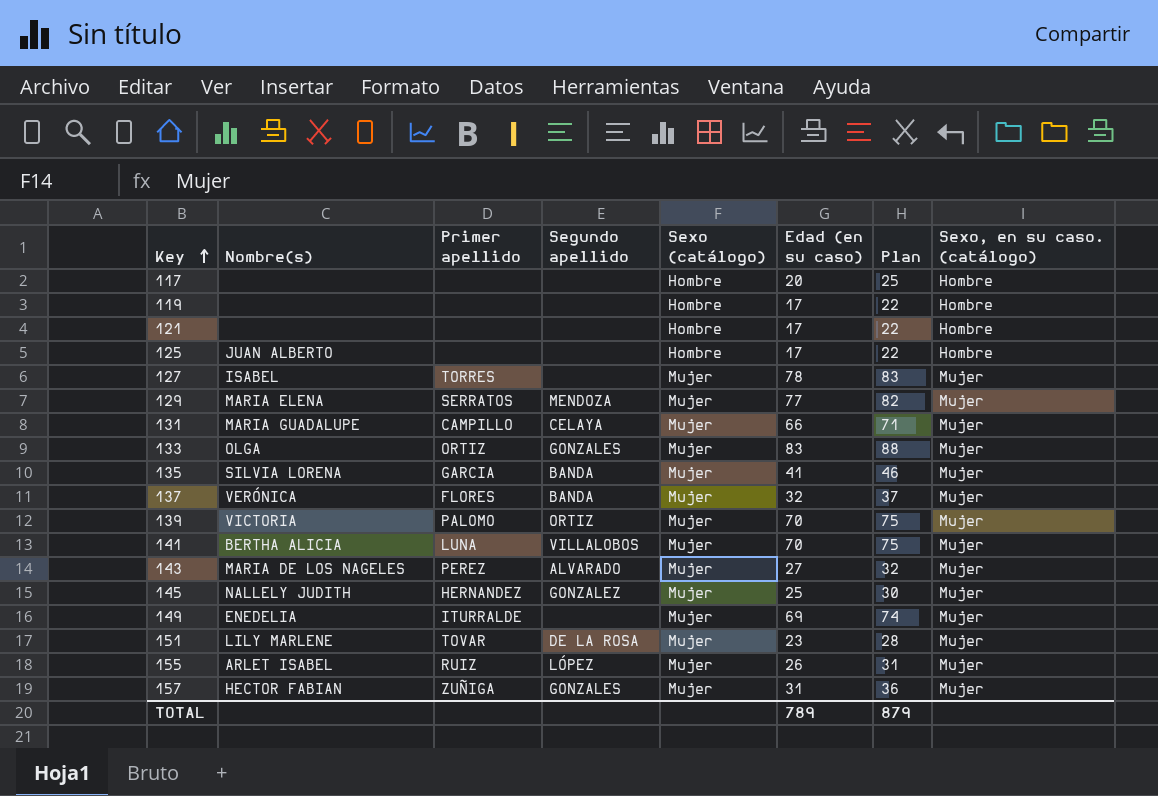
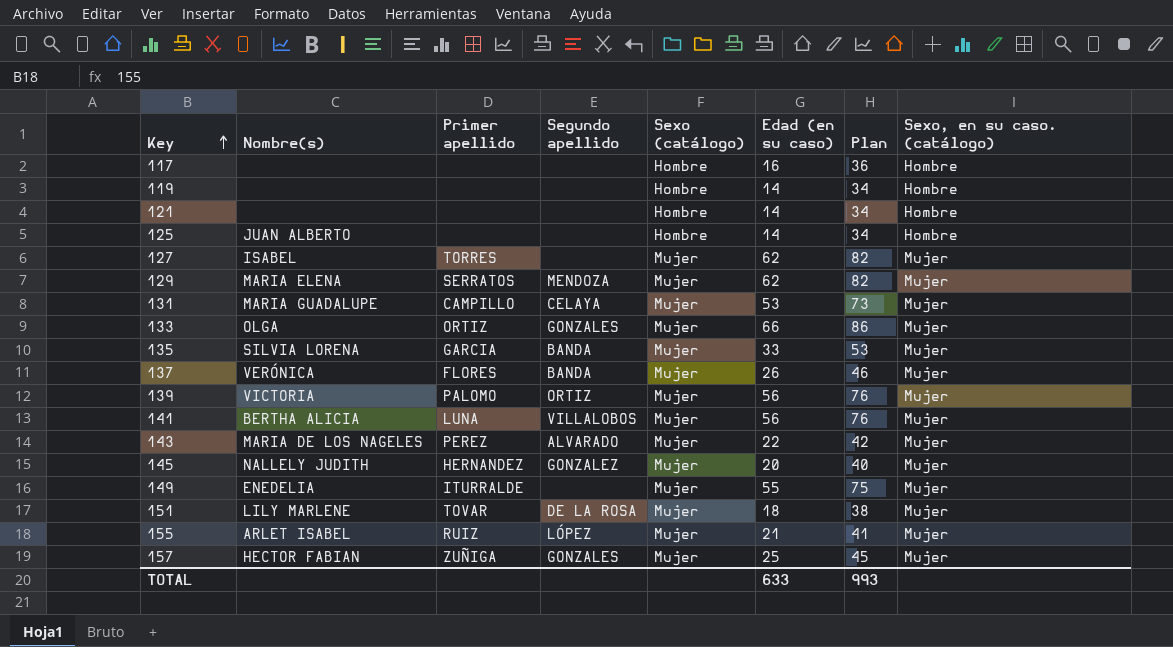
column Plan | formula: [Edad (en su caso)] + 5 -> [Edad (en su caso)] + 20
117 | Edad (en su caso): 20 -> 16
119 | Edad (en su caso): 17 -> 14
121 | Edad (en su caso): 17 -> 14
125 | Edad (en su caso): 17 -> 14
127 | Edad (en su caso): 78 -> 62
129 | Edad (en su caso): 77 -> 62
131 | Edad (en su caso): 66 -> 53
133 | Edad (en su caso): 83 -> 66
135 | Edad (en su caso): 41 -> 33
137 | Edad (en su caso): 32 -> 26
139 | Edad (en su caso): 70 -> 56
141 | Edad (en su caso): 70 -> 56
143 | Edad (en su caso): 27 -> 22
145 | Edad (en su caso): 25 -> 20
149 | Edad (en su caso): 69 -> 55
151 | Edad (en su caso): 23 -> 18
155 | Edad (en su caso): 26 -> 21
157 | Edad (en su caso): 31 -> 25
TOTAL | Edad (en su caso): 789 -> 633
TOTAL | Plan: 879 -> 993

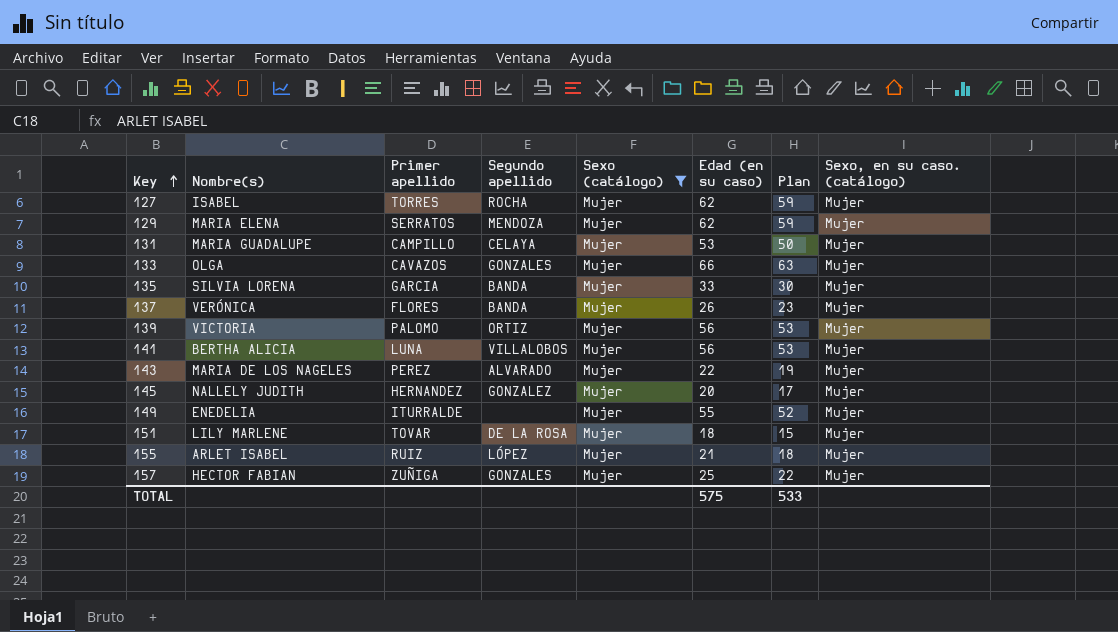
filter: none -> Sexo (catálogo) = Mujer
column Plan | formula: [Edad (en su caso)] + 20 -> [Edad (en su caso)] - 3
127 | Segundo apellido: none -> ROCHA
133 | Primer apellido: ORTIZ -> CAVAZOS
TOTAL | Edad (en su caso): 633 -> 575
TOTAL | Plan: 993 -> 533

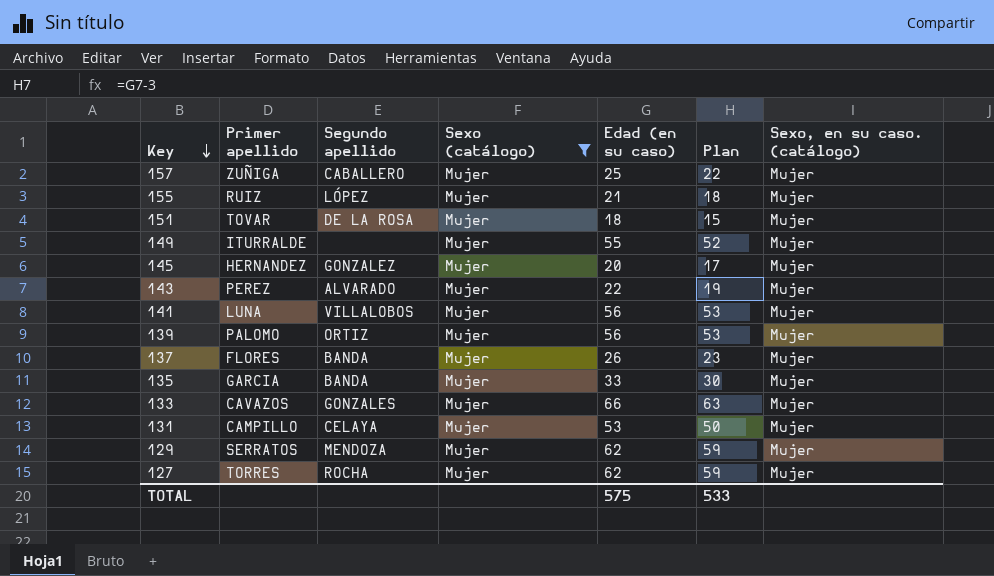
row order: Key ascending -> Key descending
column Nombre(s) | position: 2 -> none
157 | Segundo apellido: GONZALES -> CABALLERO

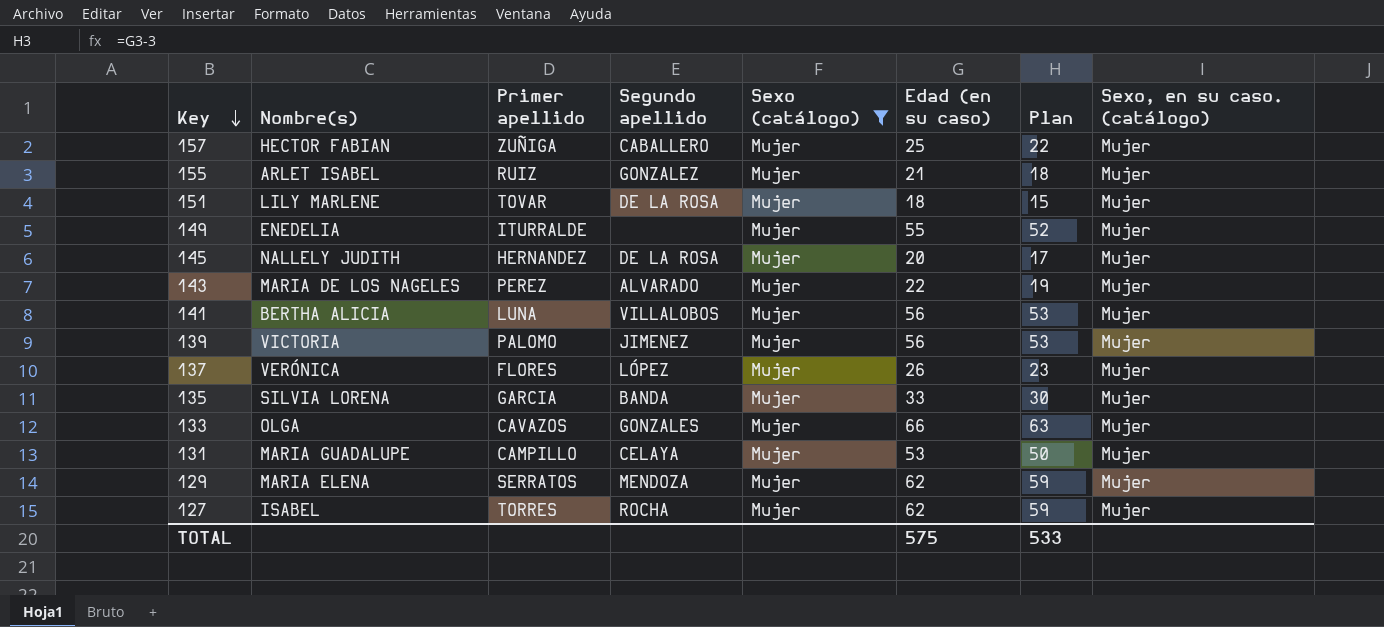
column Nombre(s) | position: none -> 2
155 | Segundo apellido: LÓPEZ -> GONZALEZ
145 | Segundo apellido: GONZALEZ -> DE LA ROSA
139 | Segundo apellido: ORTIZ -> JIMENEZ
137 | Segundo apellido: BANDA -> LÓPEZ

